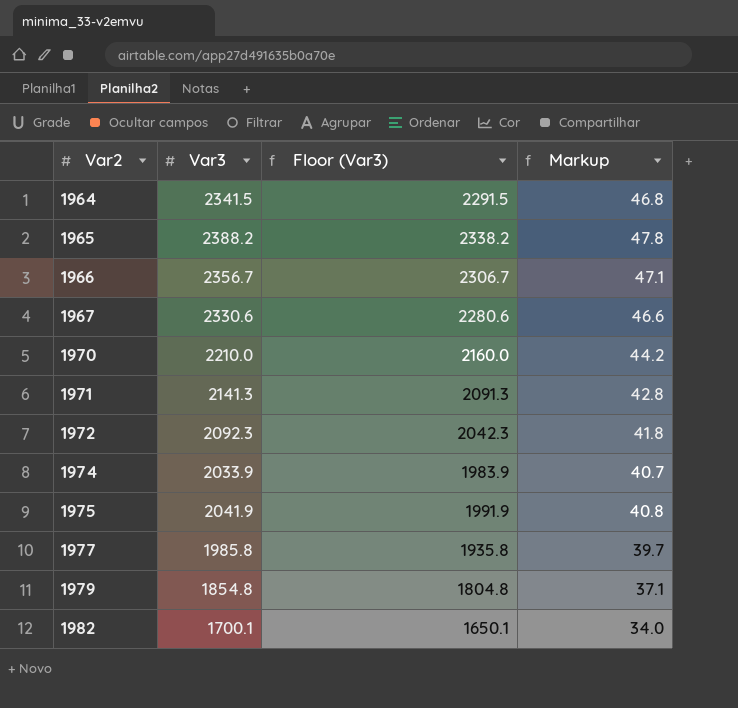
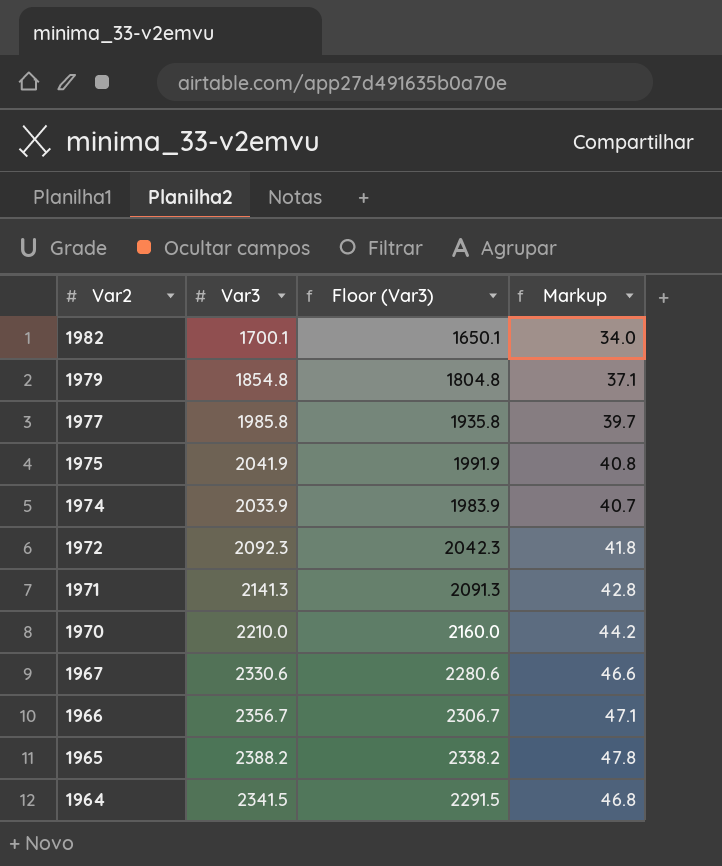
row order: Var2 ascending -> Var2 descending

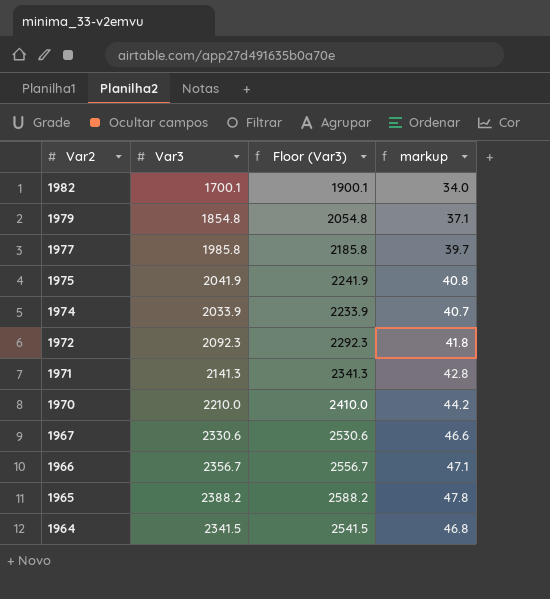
column Floor (Var3) | formula: [Var3] - 50 -> [Var3] + 200
column name: Markup -> markup

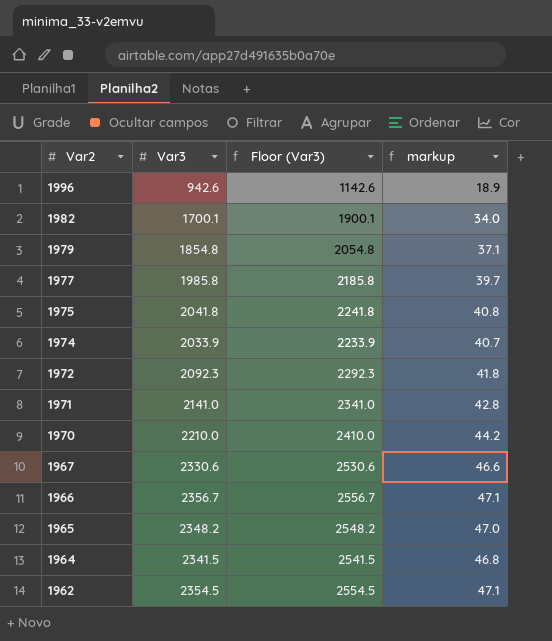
row 1996: none -> 942.6 | 1142.6 | 18.9
1975 | Var3: 2041.9 -> 2041.8
1975 | Floor (Var3): 2241.9 -> 2241.8
1971 | Var3: 2141.3 -> 2141.0
1971 | Floor (Var3): 2341.3 -> 2341.0
1965 | Var3: 2388.2 -> 2348.2
1965 | Floor (Var3): 2588.2 -> 2548.2
1965 | markup: 47.8 -> 47.0
row 1962: none -> 2354.5 | 2554.5 | 47.1

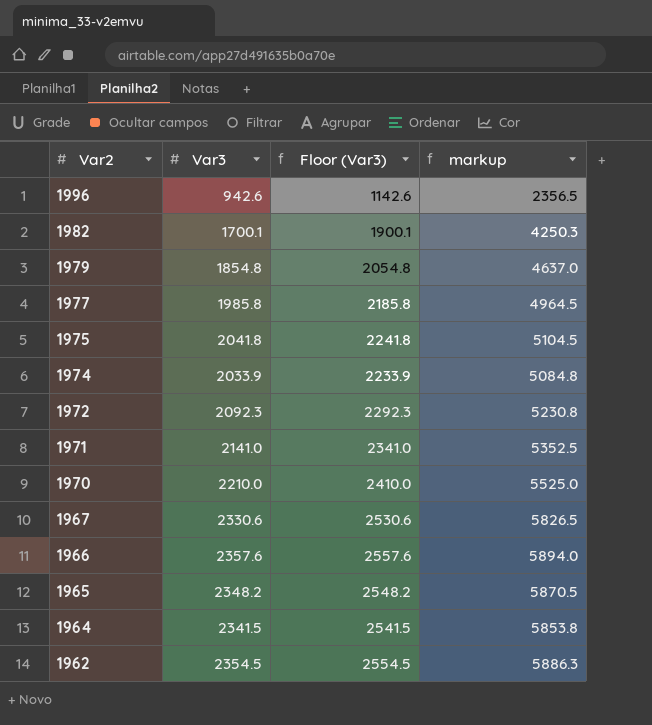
column markup | formula: [Var3] * 0.02 -> [Var3] * 2.5
1966 | Var3: 2356.7 -> 2357.6
1966 | Floor (Var3): 2556.7 -> 2557.6

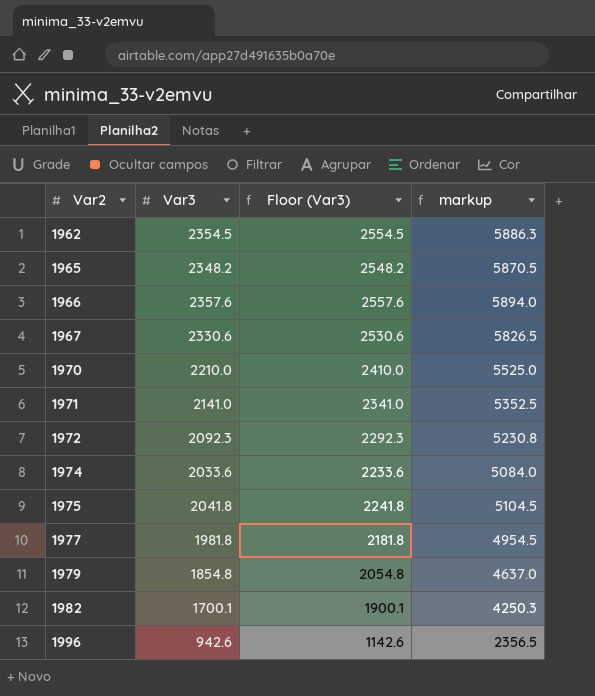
row order: Var2 descending -> Var2 ascending
row 1964: 2341.5 | 2541.5 | 5853.8 -> none
1974 | Var3: 2033.9 -> 2033.6
1974 | Floor (Var3): 2233.9 -> 2233.6
1974 | markup: 5084.8 -> 5084.0
1977 | Var3: 1985.8 -> 1981.8
1977 | Floor (Var3): 2185.8 -> 2181.8
1977 | markup: 4964.5 -> 4954.5

